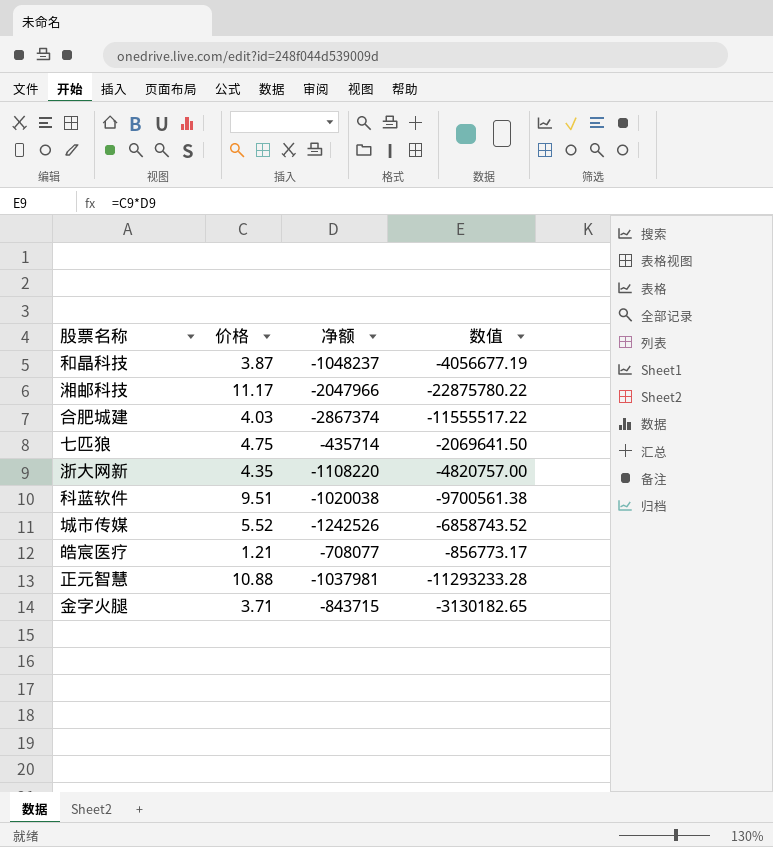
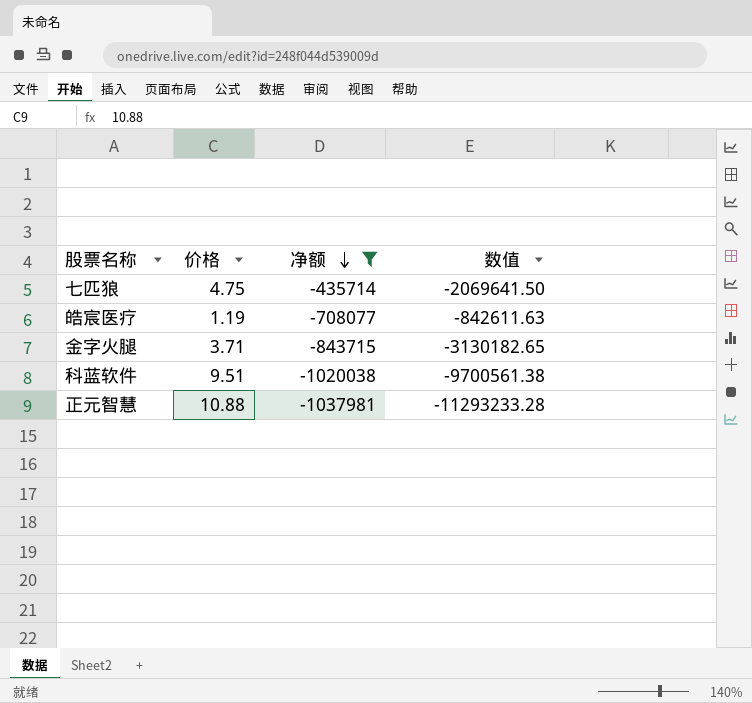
filter: none -> 净额 >= -1037981
row order: none -> 净额 descending
皓宸医疗 | 价格: 1.21 -> 1.19
皓宸医疗 | 数值: -856773.17 -> -842611.63

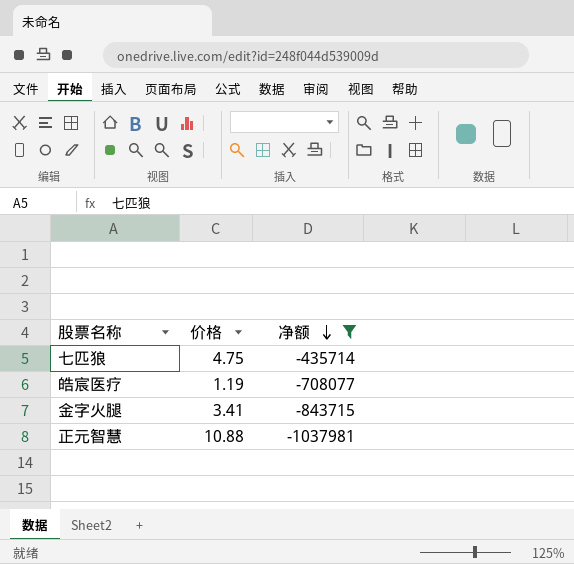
column 数值 | formula: [价格] * [净额] -> none
row 科蓝软件: 9.51 | -1020038 | -9700561.38 -> none
金字火腿 | 价格: 3.71 -> 3.41

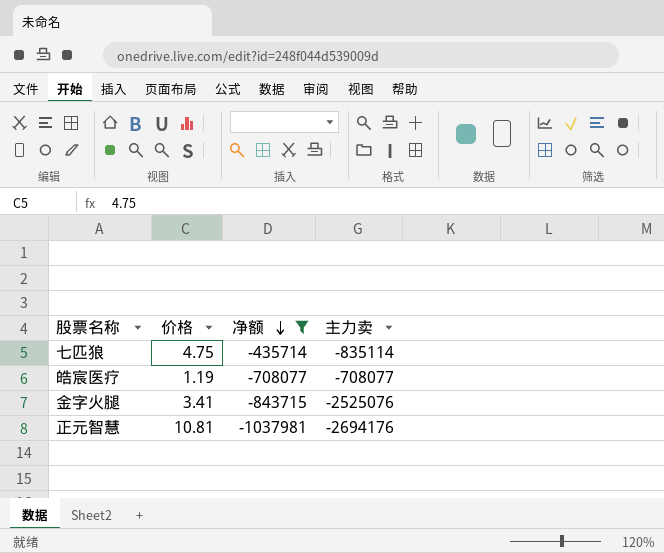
column 主力卖 | position: none -> 4
正元智慧 | 价格: 10.88 -> 10.81

